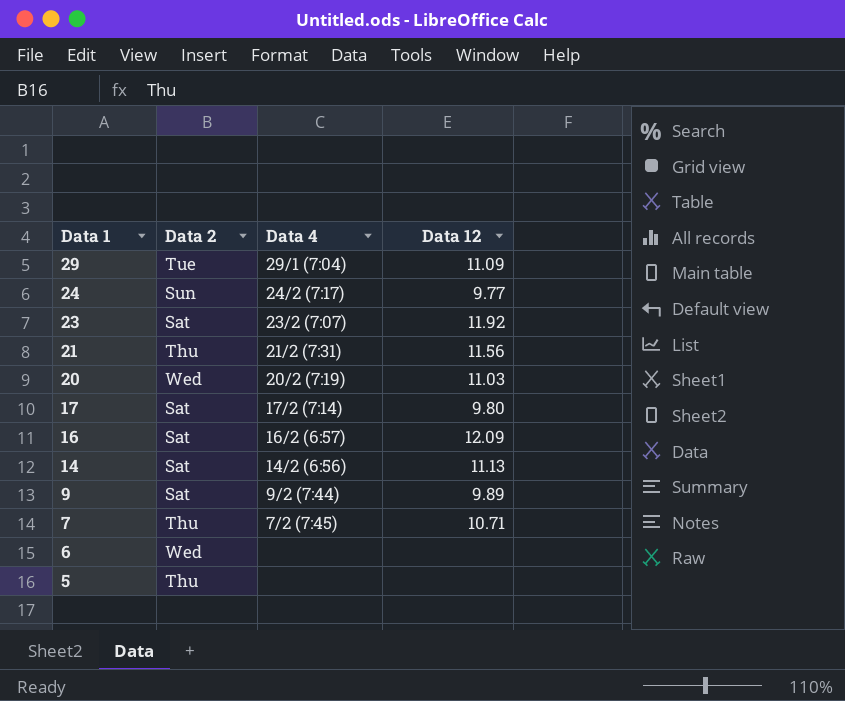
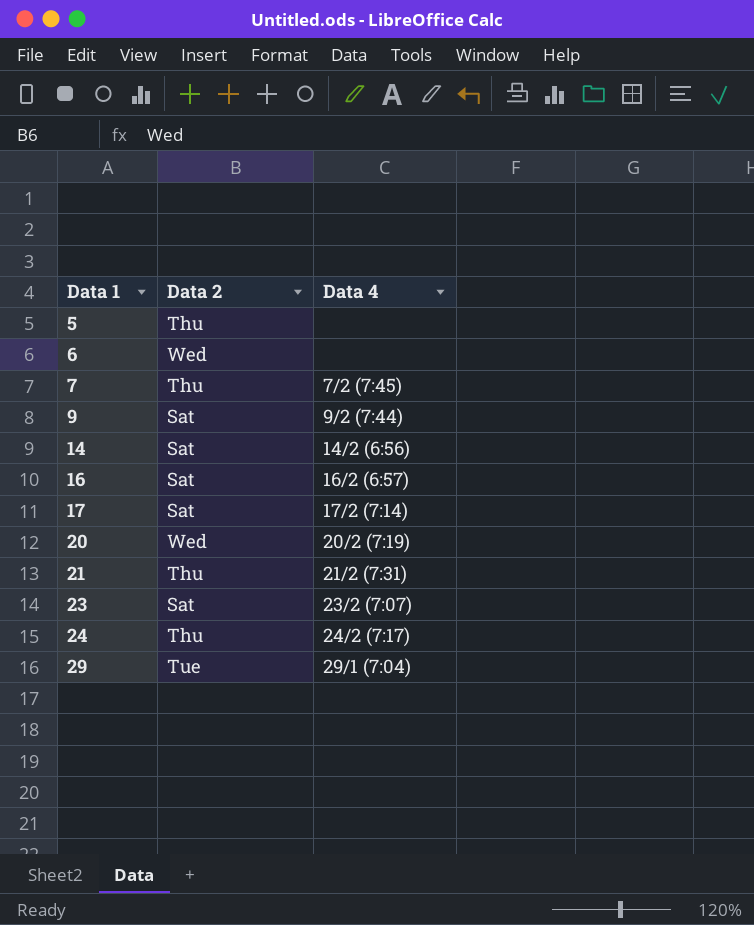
row order: Data 1 descending -> Data 1 ascending
column Data 12 | position: 4 -> none
24 | Data 2: Sun -> Thu

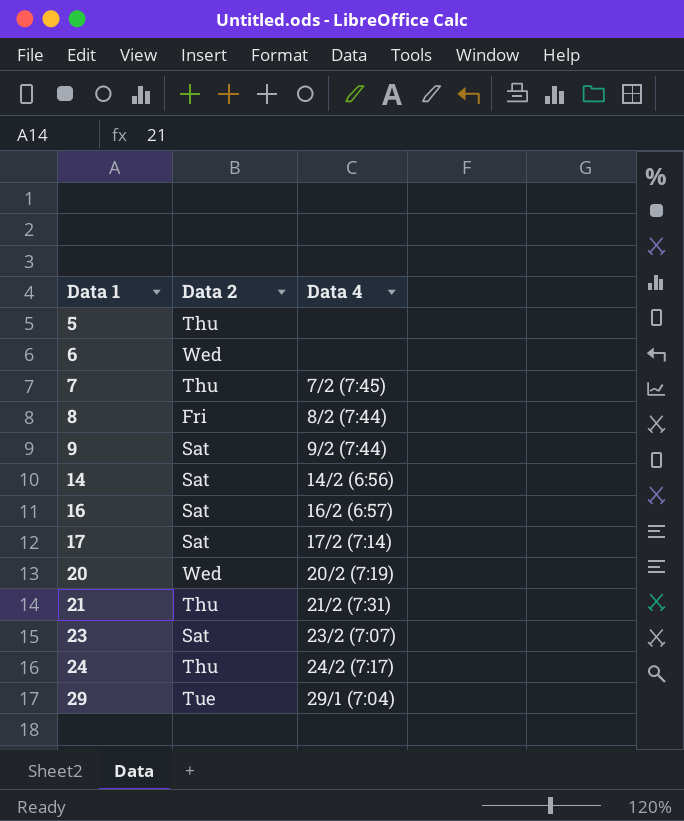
row 8: none -> Fri | 8/2 (7:44)

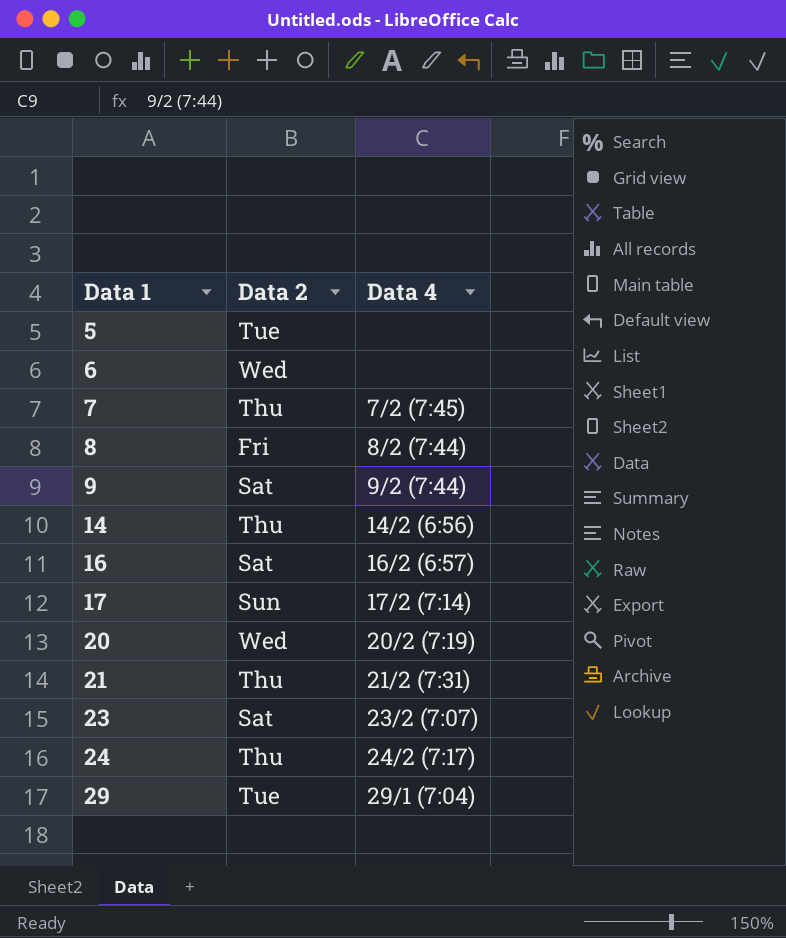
5 | Data 2: Thu -> Tue
14 | Data 2: Sat -> Thu
17 | Data 2: Sat -> Sun

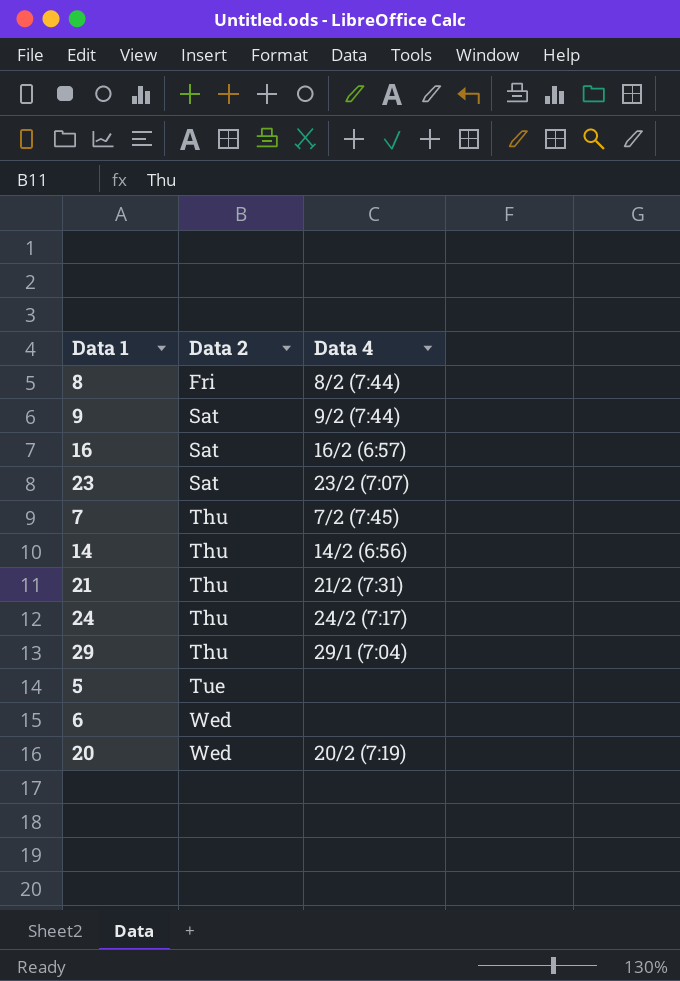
row order: Data 1 ascending -> Data 2 ascending
row 17: Sun | 17/2 (7:14) -> none
29 | Data 2: Tue -> Thu

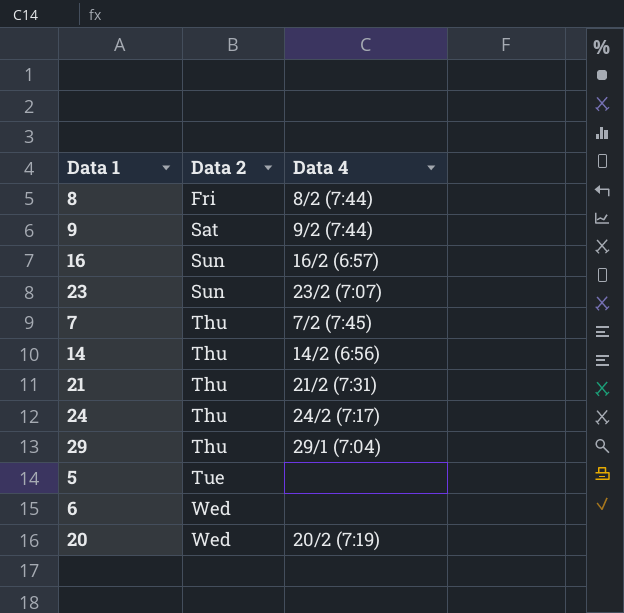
16 | Data 2: Sat -> Sun
23 | Data 2: Sat -> Sun

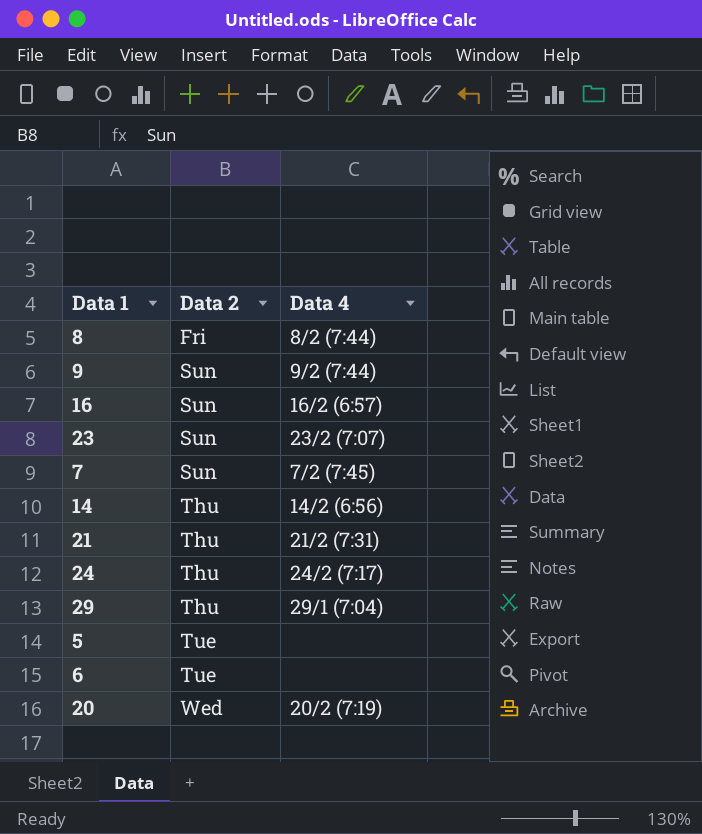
9 | Data 2: Sat -> Sun
7 | Data 2: Thu -> Sun
6 | Data 2: Wed -> Tue

